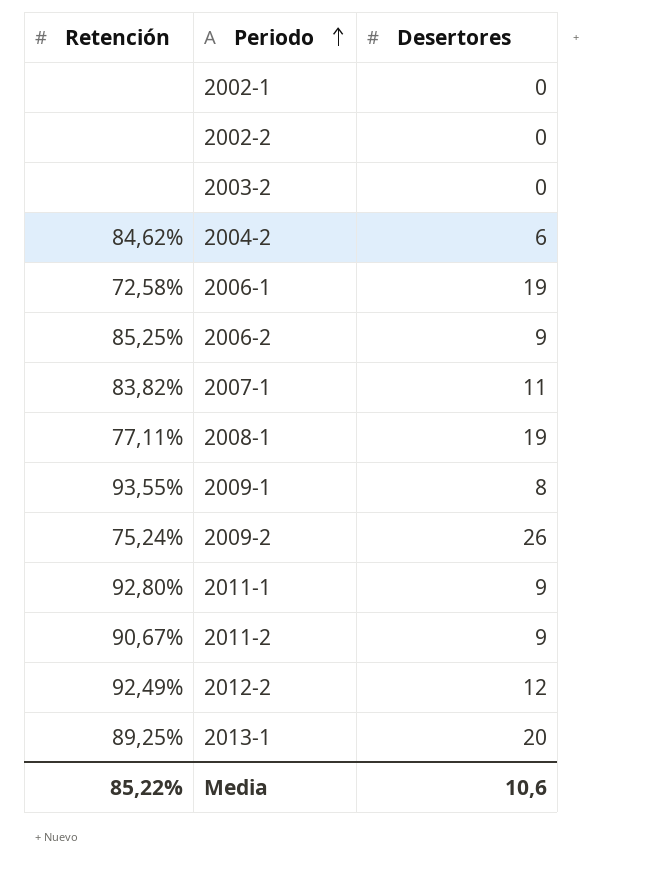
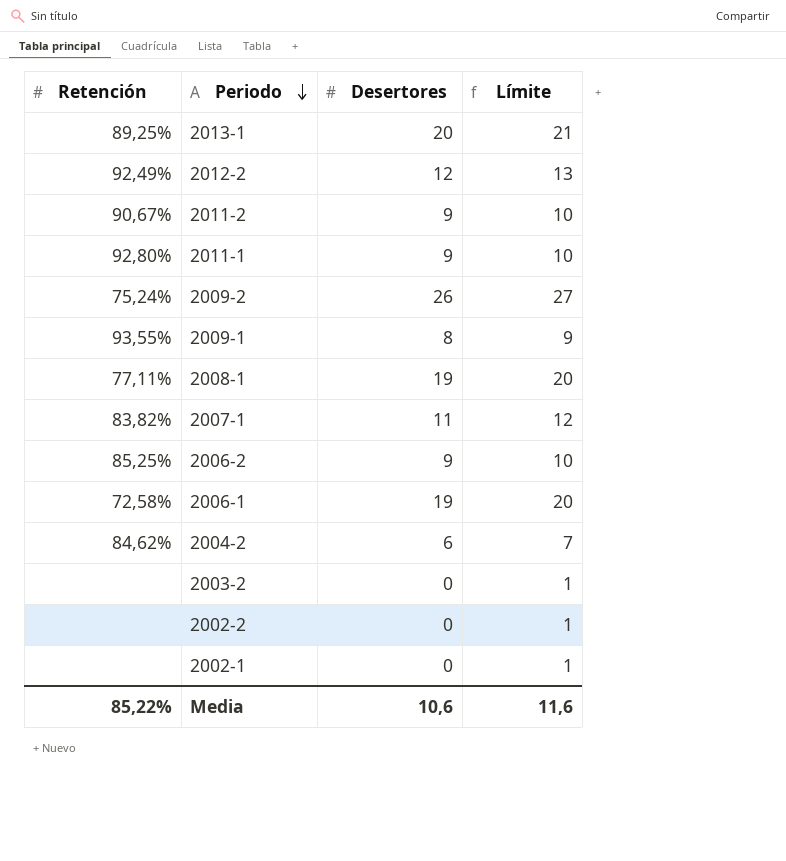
row order: Periodo ascending -> Periodo descending
column Límite | formula: none -> [Desertores] + 1

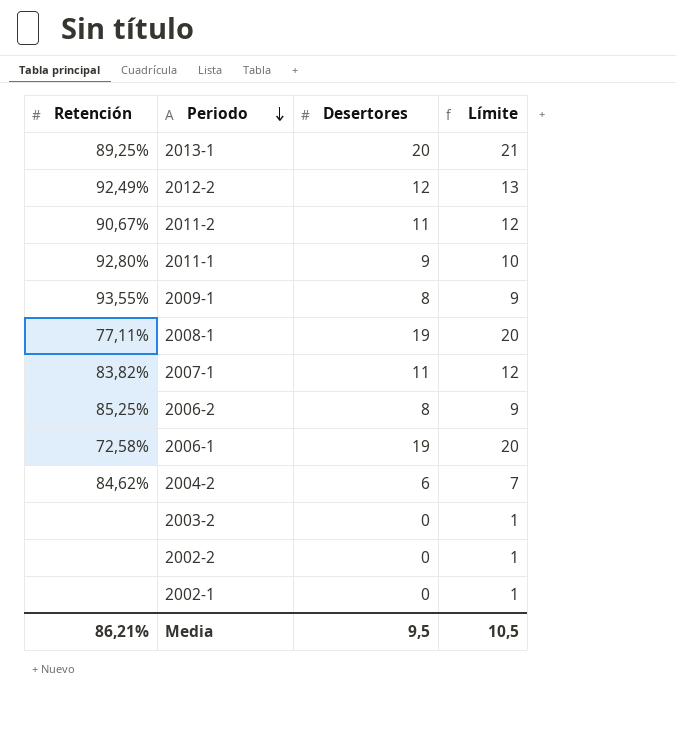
row 2009-2: 75,24% | 26 | 27 -> none
2011-2 | Desertores: 9 -> 11
2011-2 | Límite: 10 -> 12
2006-2 | Desertores: 9 -> 8
2006-2 | Límite: 10 -> 9
Media | Retención: 85,22% -> 86,21%
Media | Desertores: 10,6 -> 9,5
Media | Límite: 11,6 -> 10,5

